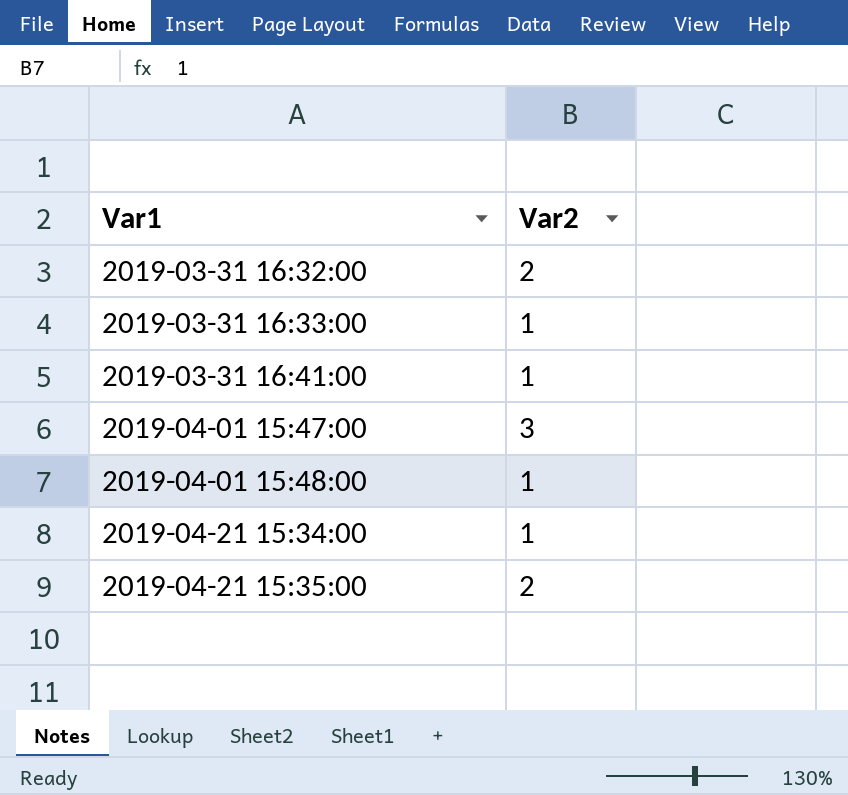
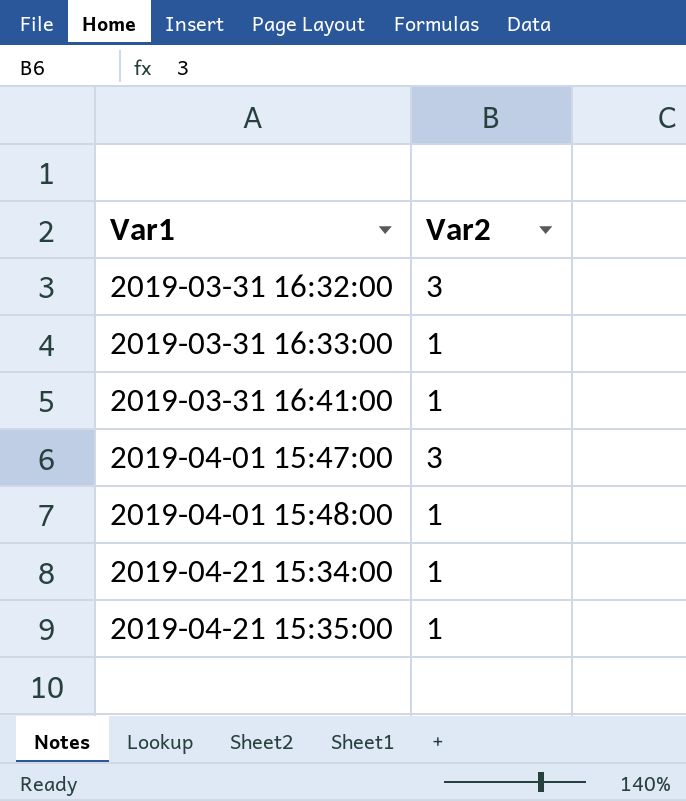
2019-03-31 16:32:00 | Var2: 2 -> 3
2019-04-21 15:35:00 | Var2: 2 -> 1

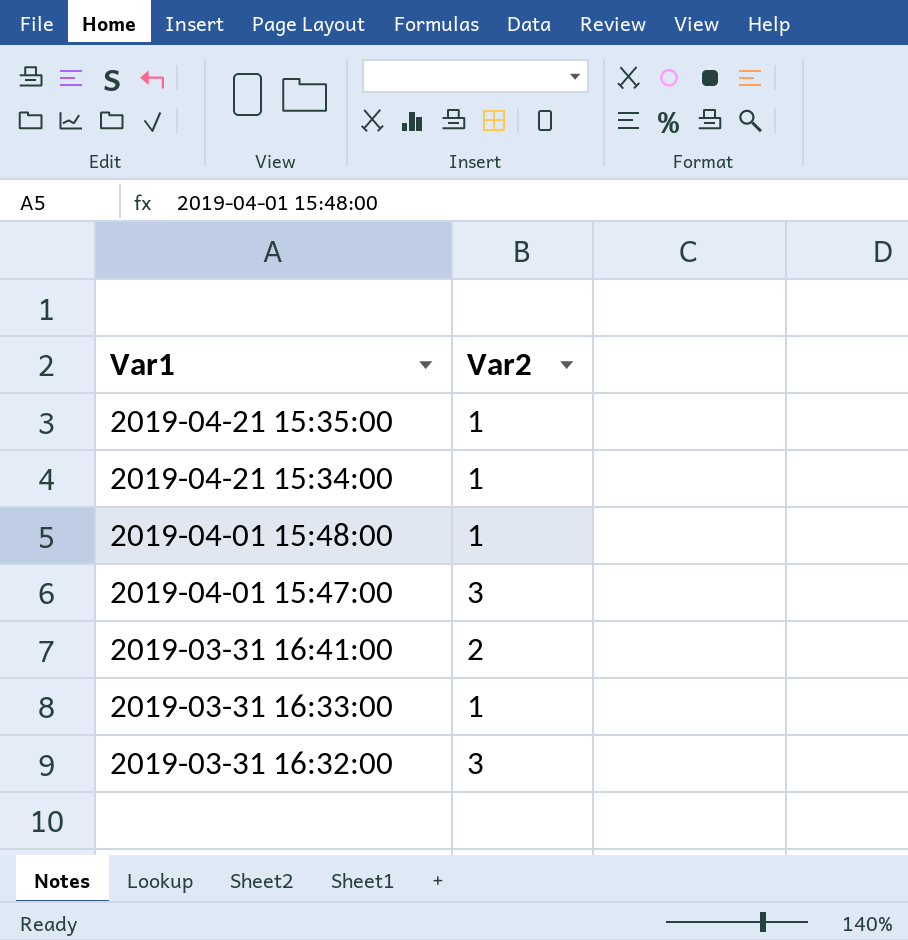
row order: Var1 ascending -> Var1 descending
2019-03-31 16:41:00 | Var2: 1 -> 2

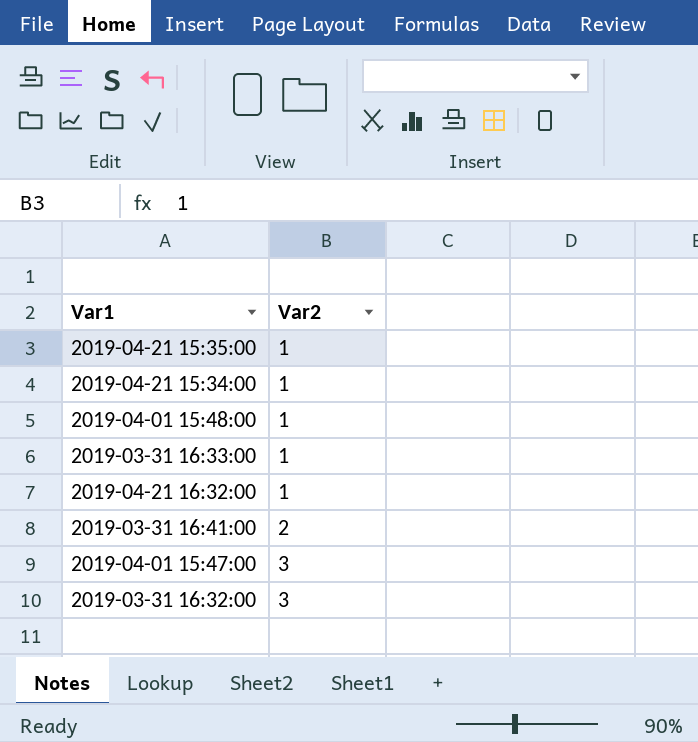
row order: Var1 descending -> Var2 ascending
row 2019-04-21 16:32:00: none -> 1

